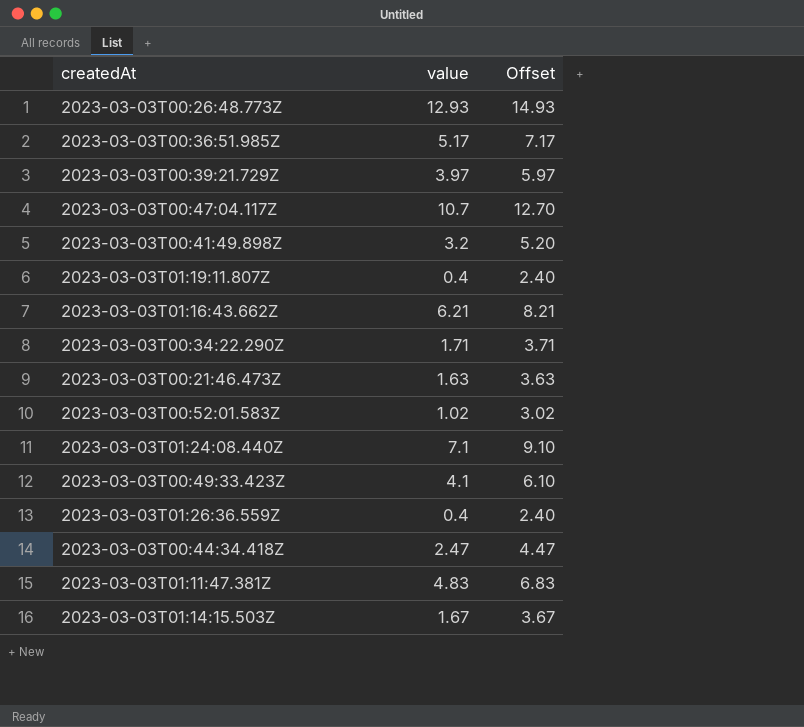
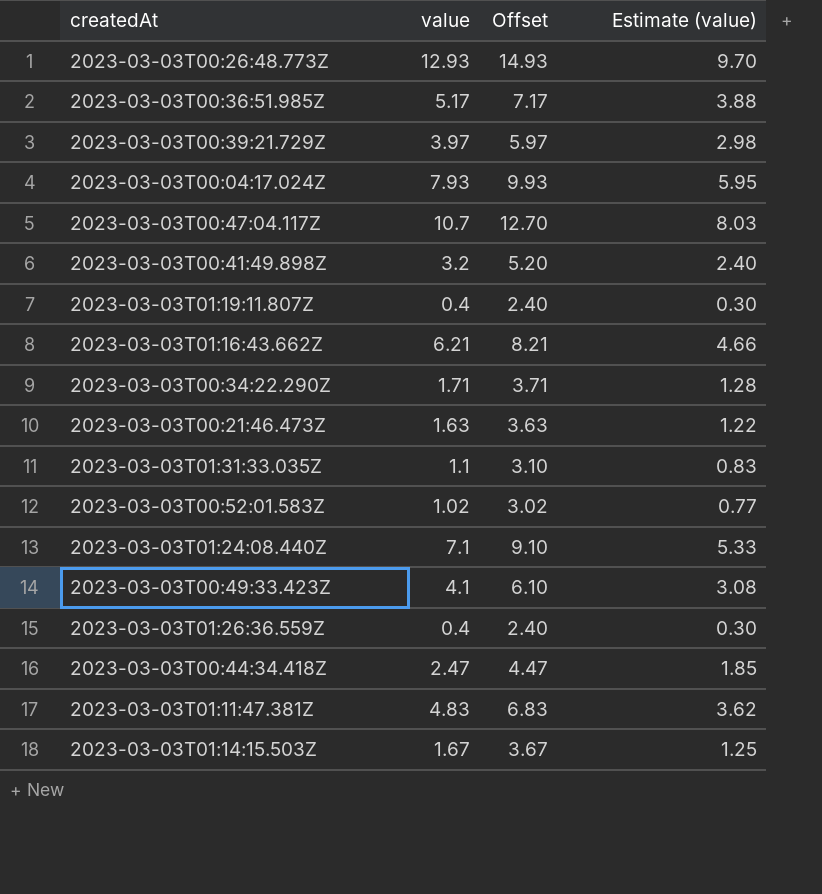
column Estimate (value) | formula: none -> [value] * 0.75
row 2023-03-03T00:04:17.024Z: none -> 7.93 | 9.93 | 5.95
row 2023-03-03T01:31:33.035Z: none -> 1.1 | 3.10 | 0.83

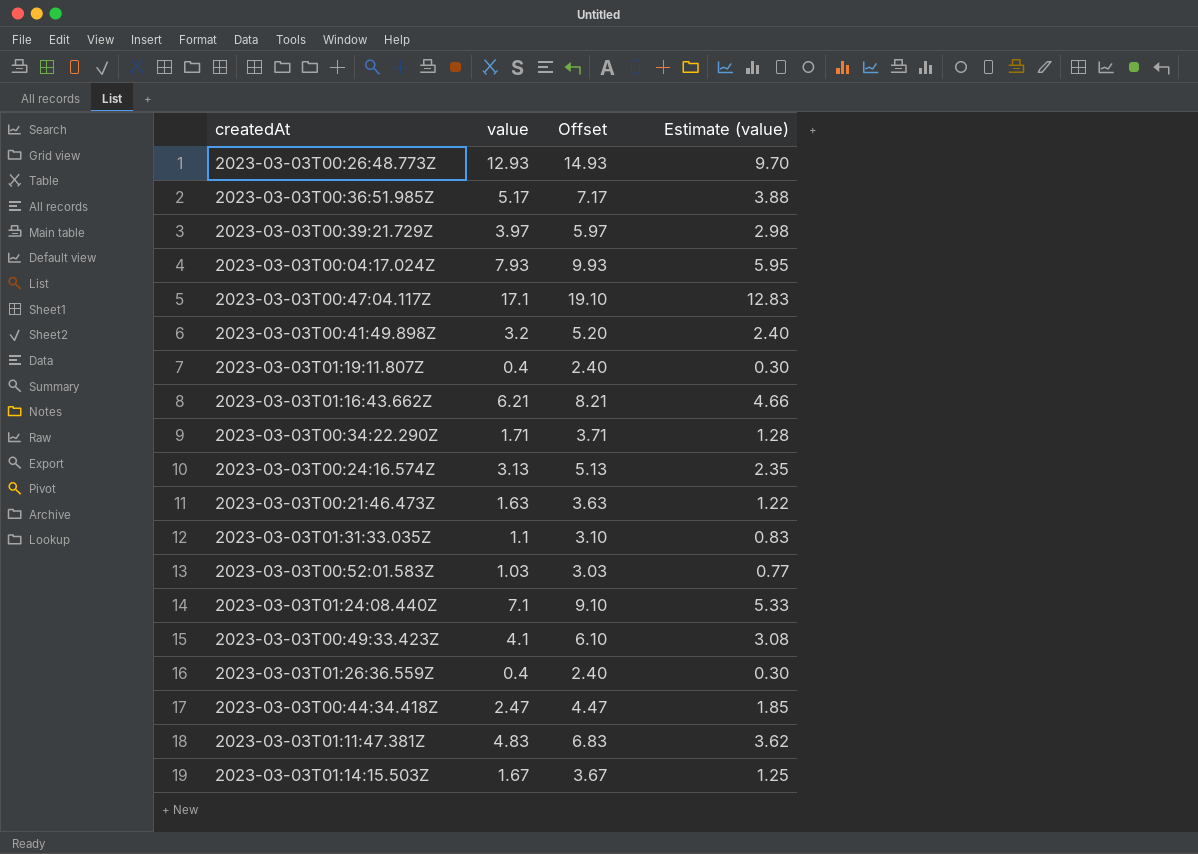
2023-03-03T00:47:04.117Z | value: 10.7 -> 17.1
2023-03-03T00:47:04.117Z | Offset: 12.70 -> 19.10
2023-03-03T00:47:04.117Z | Estimate (value): 8.03 -> 12.83
row 2023-03-03T00:24:16.574Z: none -> 3.13 | 5.13 | 2.35
2023-03-03T00:52:01.583Z | value: 1.02 -> 1.03
2023-03-03T00:52:01.583Z | Offset: 3.02 -> 3.03

